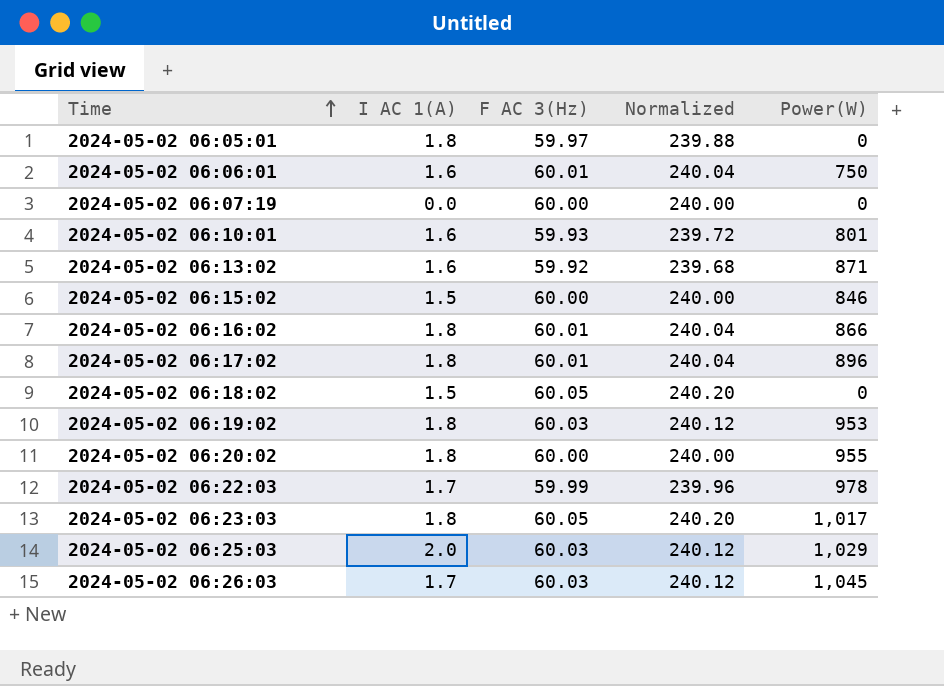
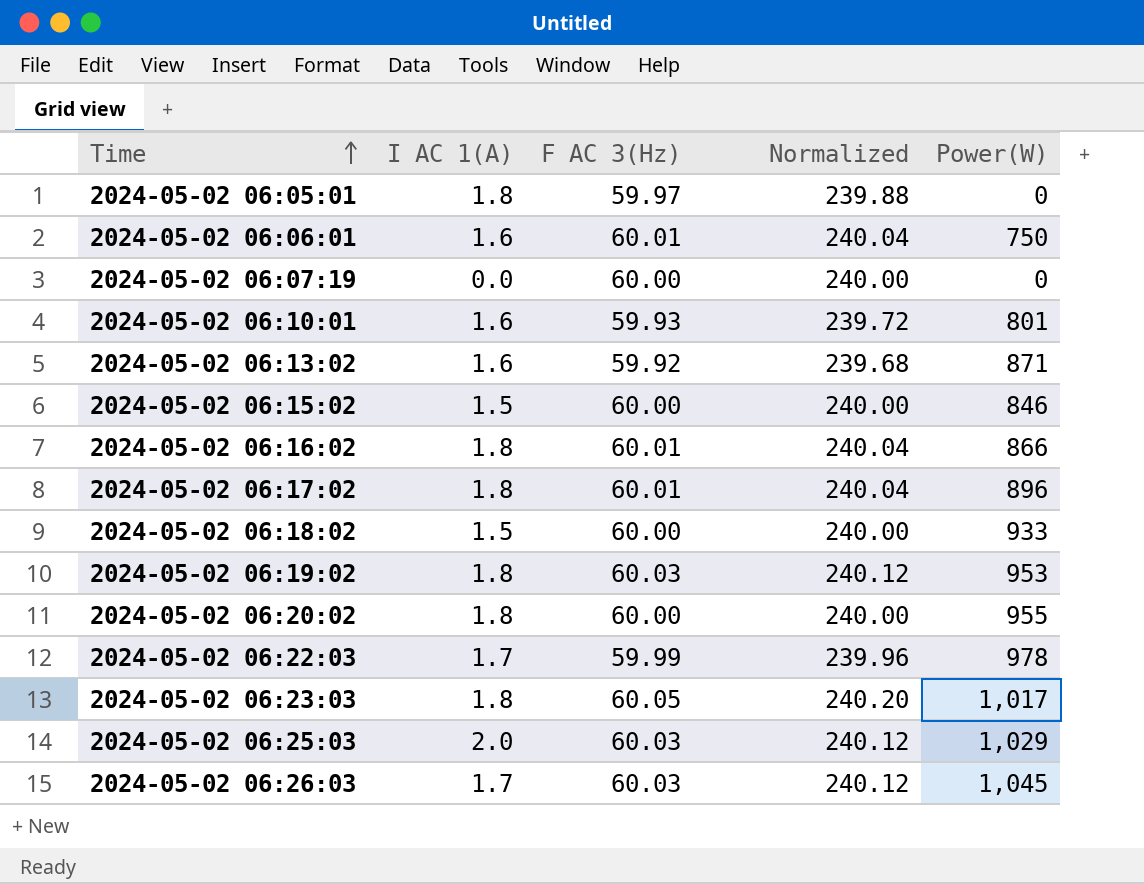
2024-05-02 06:18:02 | F AC 3(Hz): 60.05 -> 60.00
2024-05-02 06:18:02 | Normalized: 240.20 -> 240.00
2024-05-02 06:18:02 | Power(W): 0 -> 933

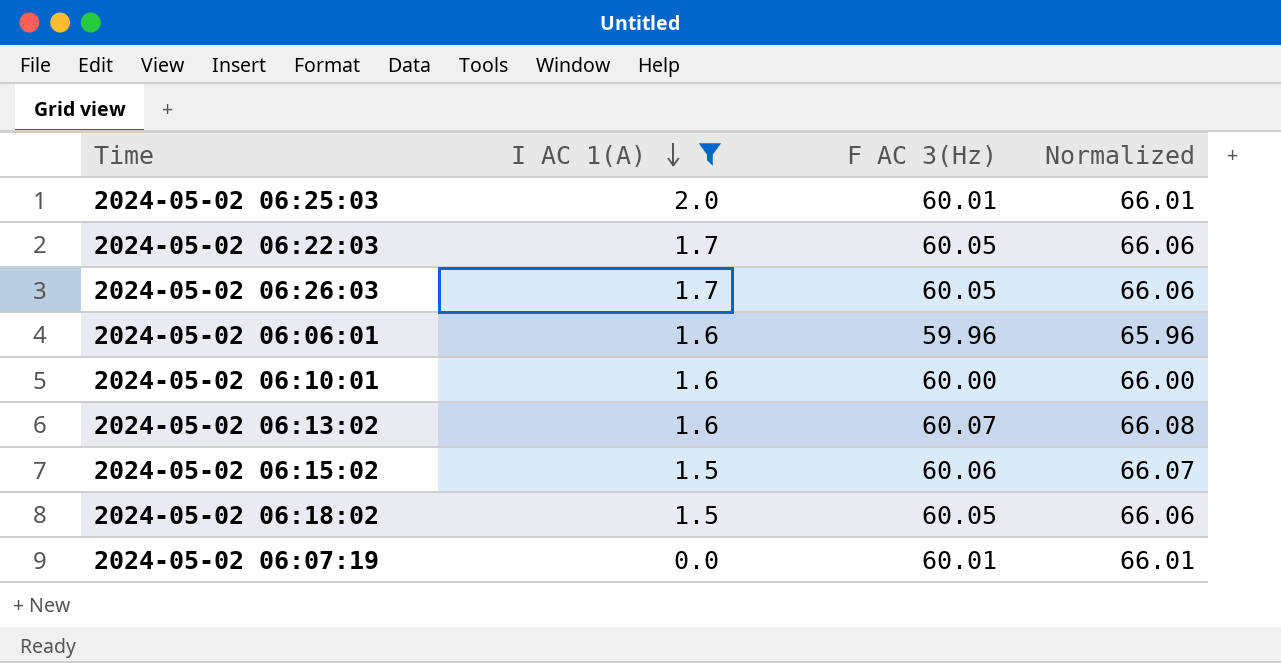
filter: none -> I AC 1(A) != 1.8
row order: Time ascending -> I AC 1(A) descending
column Power(W) | position: 5 -> none
column Normalized | formula: [F AC 3(Hz)] * 4 -> [F AC 3(Hz)] * 1.1
2024-05-02 06:25:03 | F AC 3(Hz): 60.03 -> 60.01
2024-05-02 06:22:03 | F AC 3(Hz): 59.99 -> 60.05
2024-05-02 06:26:03 | F AC 3(Hz): 60.03 -> 60.05
2024-05-02 06:06:01 | F AC 3(Hz): 60.01 -> 59.96
2024-05-02 06:10:01 | F AC 3(Hz): 59.93 -> 60.00
2024-05-02 06:13:02 | F AC 3(Hz): 59.92 -> 60.07
2024-05-02 06:15:02 | F AC 3(Hz): 60.00 -> 60.06
2024-05-02 06:18:02 | F AC 3(Hz): 60.00 -> 60.05
2024-05-02 06:07:19 | F AC 3(Hz): 60.00 -> 60.01

